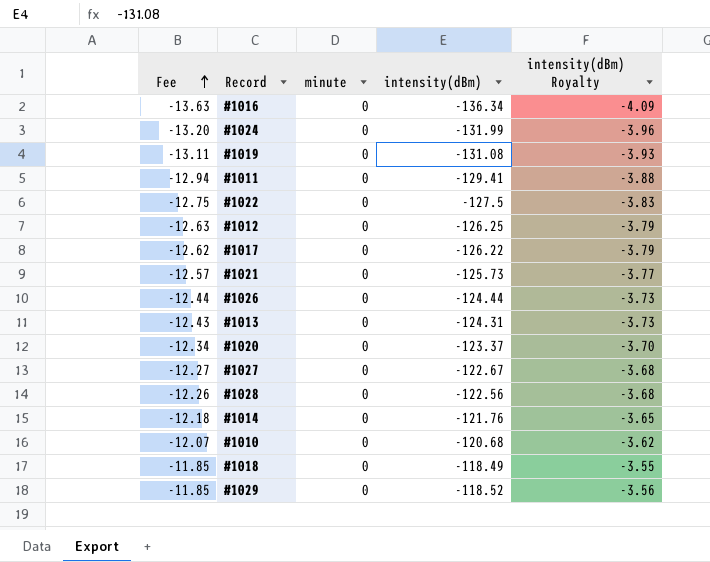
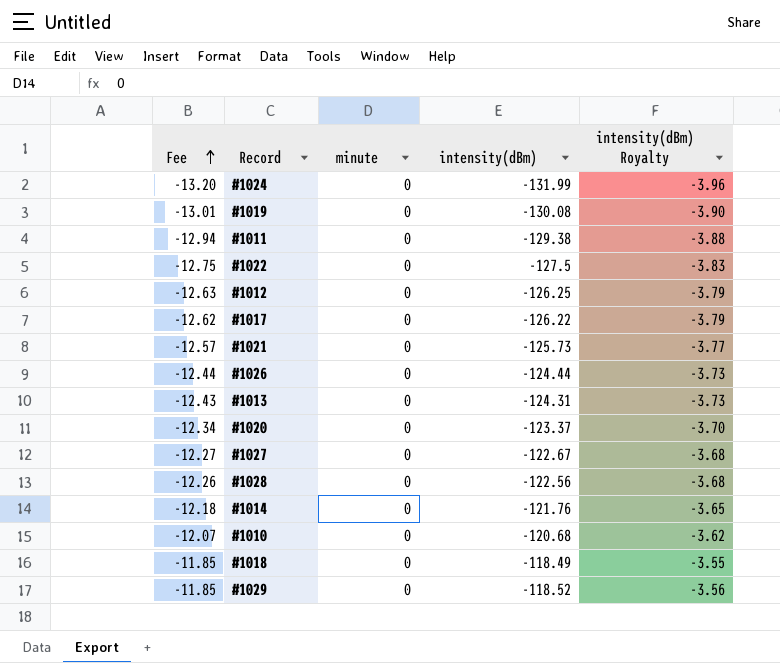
row #1016: -13.63 | 0 | -136.34 | -4.09 -> none
#1019 | Fee: -13.11 -> -13.01
#1019 | intensity(dBm): -131.08 -> -130.08
#1019 | intensity(dBm) Royalty: -3.93 -> -3.90
#1011 | intensity(dBm): -129.41 -> -129.38

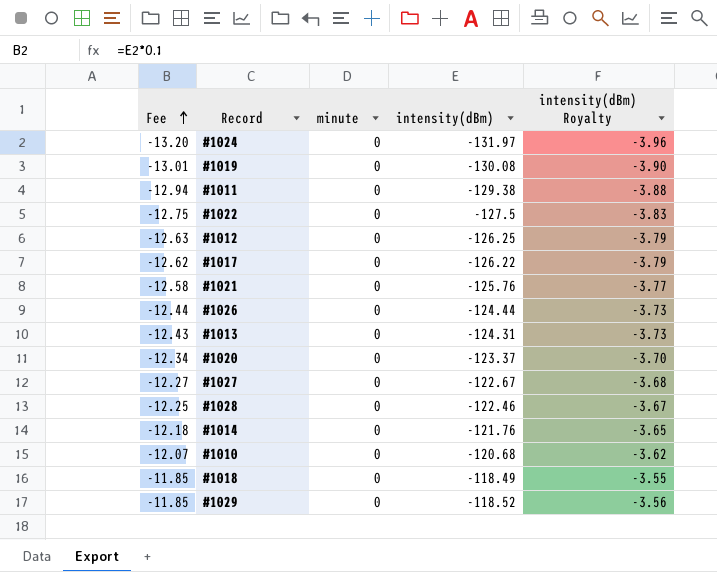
#1024 | intensity(dBm): -131.99 -> -131.97
#1021 | Fee: -12.57 -> -12.58
#1021 | intensity(dBm): -125.73 -> -125.76
#1028 | Fee: -12.26 -> -12.25
#1028 | intensity(dBm): -122.56 -> -122.46
#1028 | intensity(dBm) Royalty: -3.68 -> -3.67

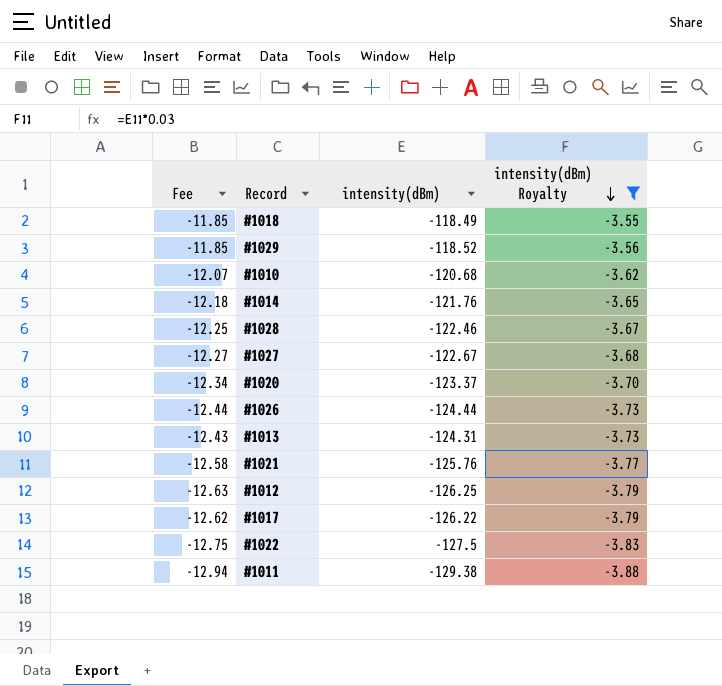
filter: none -> intensity(dBm) Royalty >= -3.88
row order: Fee ascending -> intensity(dBm) Royalty descending
column minute | position: 3 -> none

